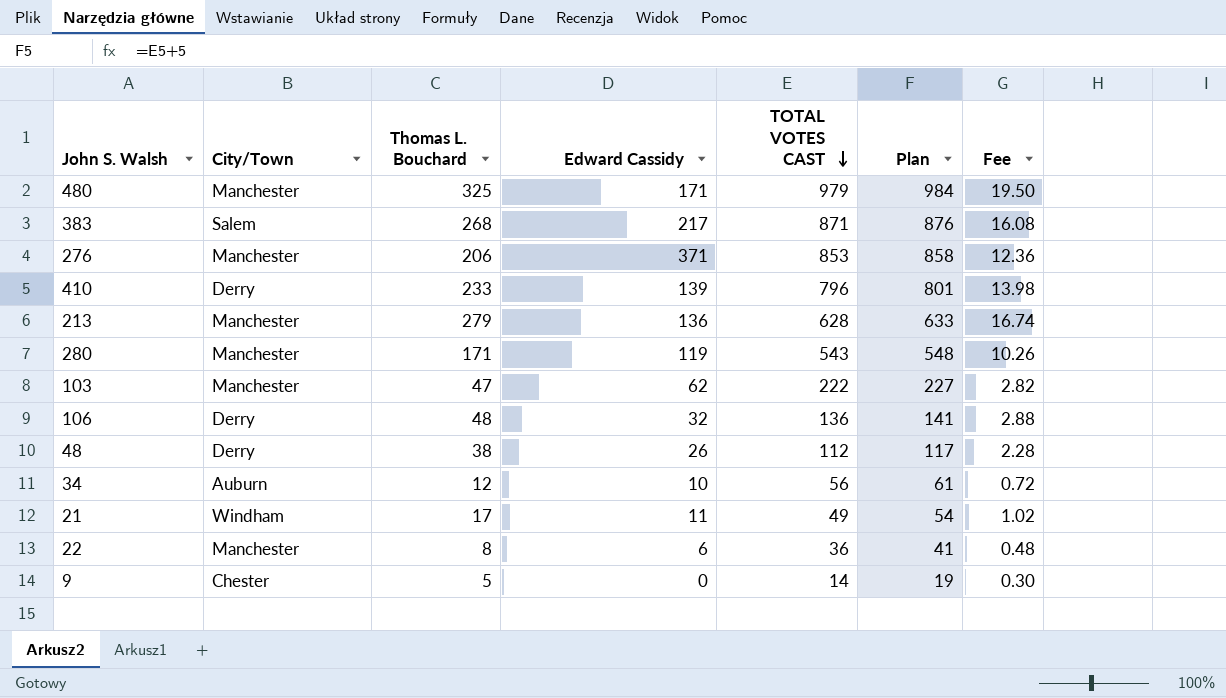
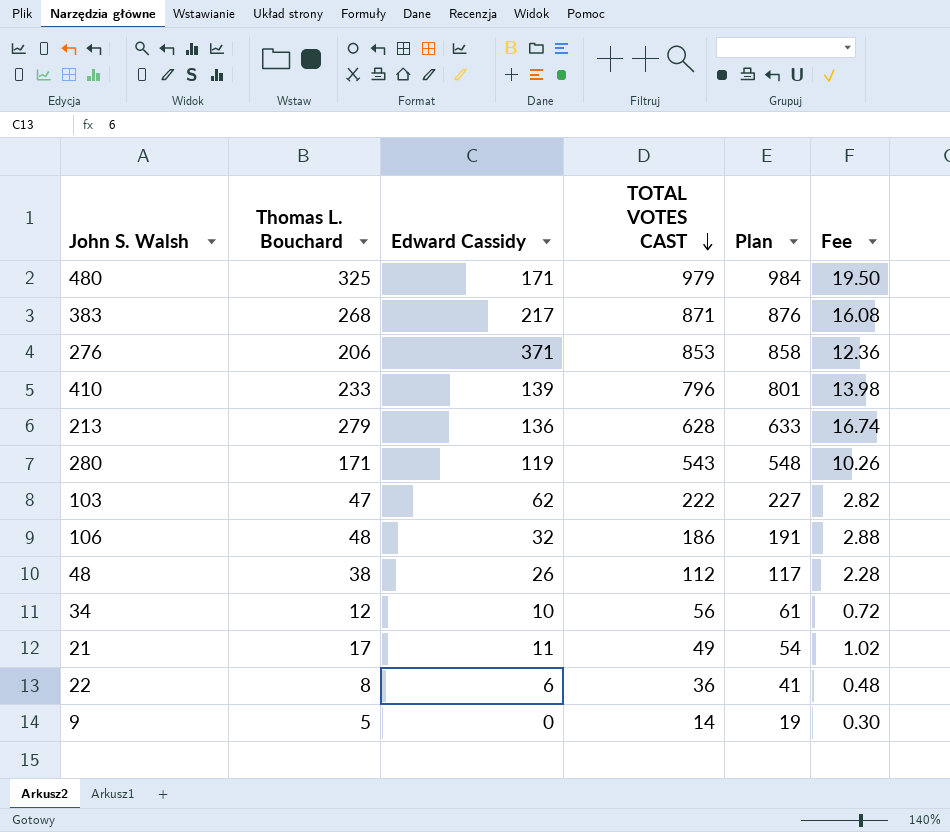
column City/Town | position: 2 -> none
106 | TOTAL VOTES CAST: 136 -> 186
106 | Plan: 141 -> 191

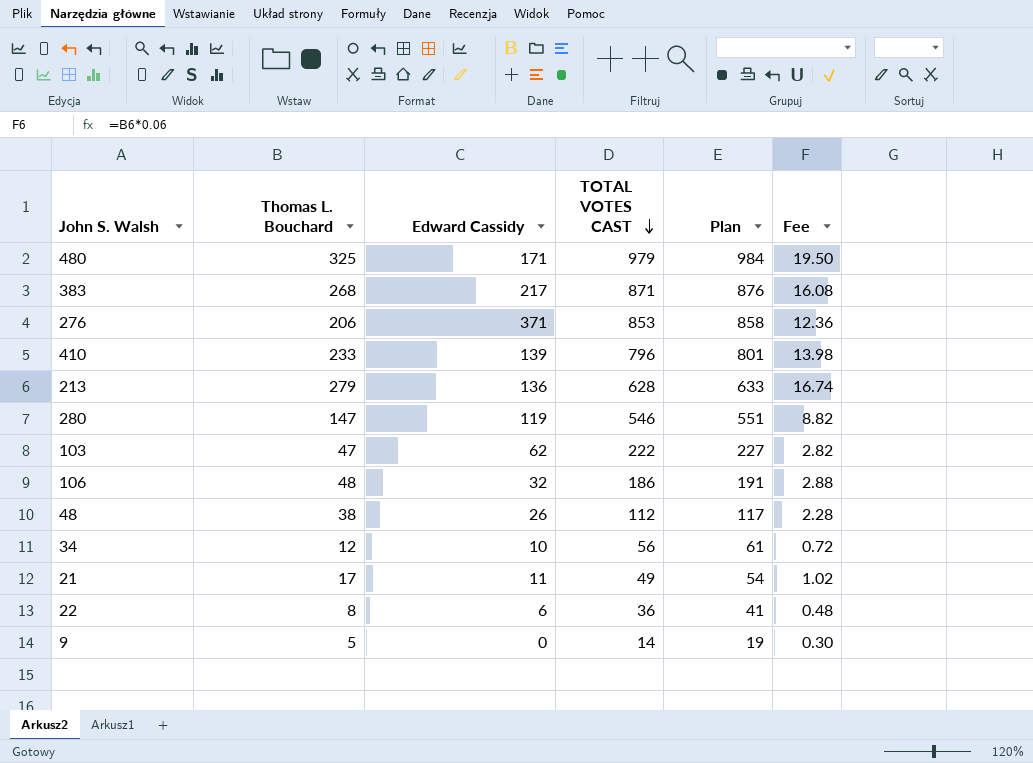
280 | Thomas L. Bouchard: 171 -> 147
280 | TOTAL VOTES CAST: 543 -> 546
280 | Plan: 548 -> 551
280 | Fee: 10.26 -> 8.82

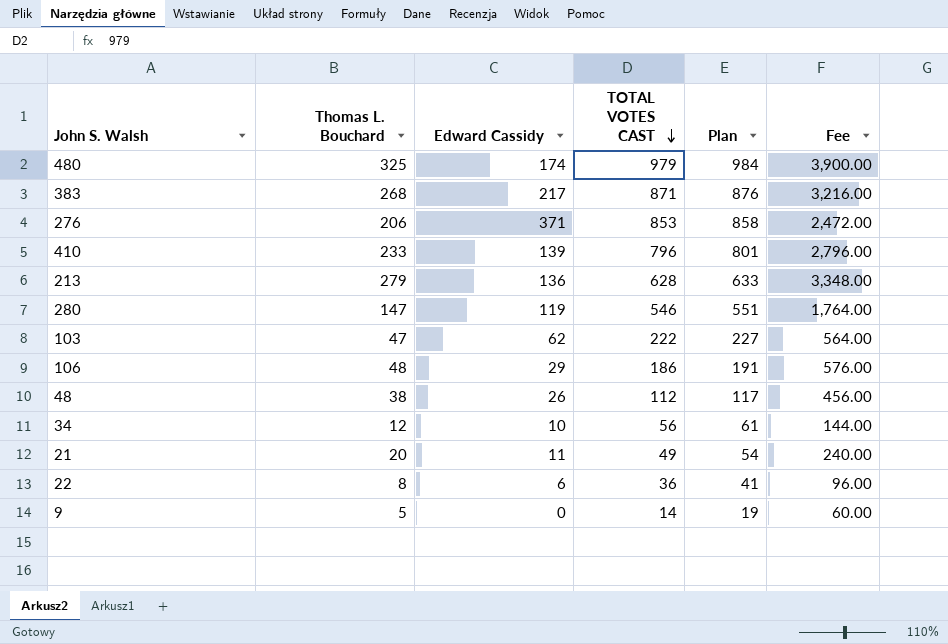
column Fee | formula: [Thomas L. Bouchard] * 0.06 -> [Thomas L. Bouchard] * 12
480 | Edward Cassidy: 171 -> 174
106 | Edward Cassidy: 32 -> 29
21 | Thomas L. Bouchard: 17 -> 20

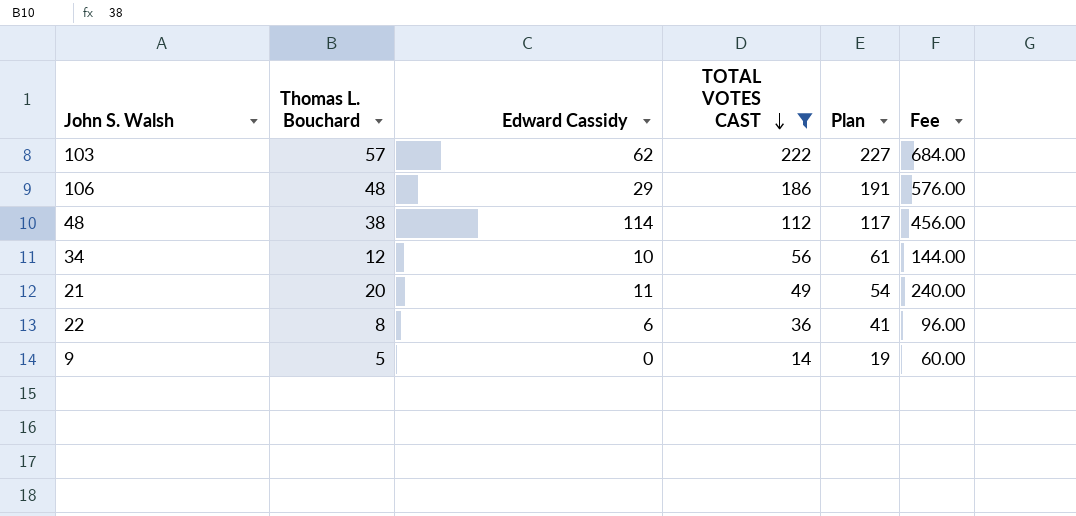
filter: none -> TOTAL VOTES CAST <= 222
103 | Thomas L. Bouchard: 47 -> 57
103 | Fee: 564.00 -> 684.00
48 | Edward Cassidy: 26 -> 114

